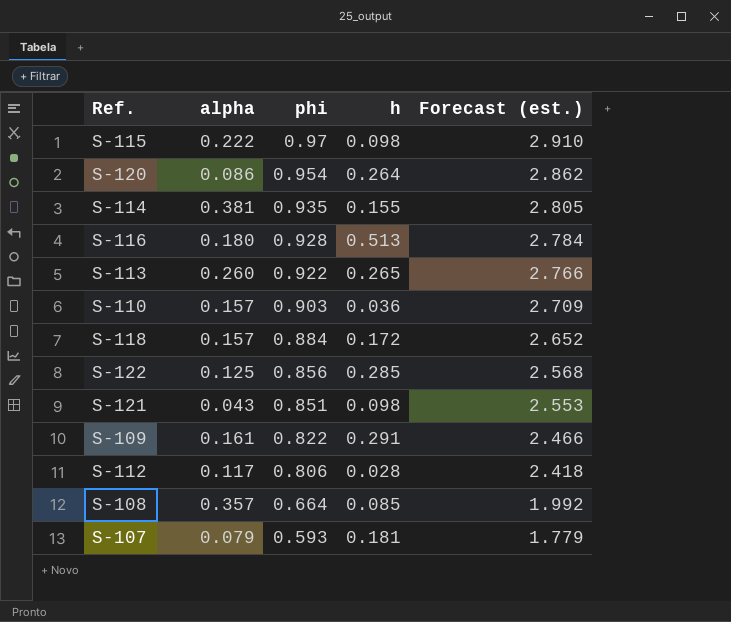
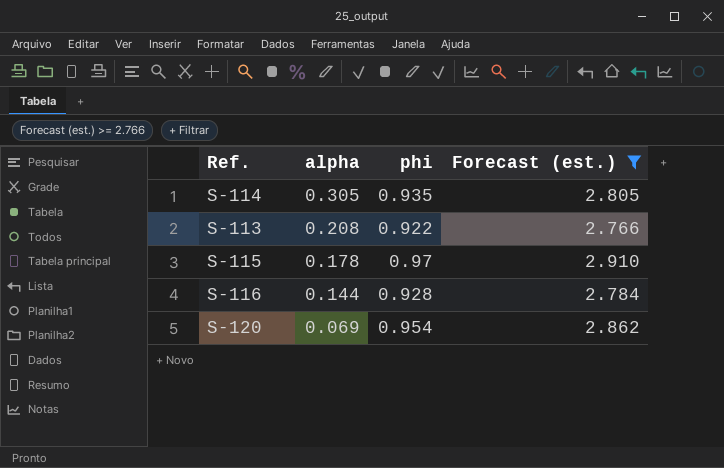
filter: none -> Forecast (est.) >= 2.766
row order: phi descending -> alpha descending
column h | position: 4 -> none
S-114 | alpha: 0.381 -> 0.305
S-113 | alpha: 0.260 -> 0.208
S-115 | alpha: 0.222 -> 0.178
S-116 | alpha: 0.180 -> 0.144
S-120 | alpha: 0.086 -> 0.069

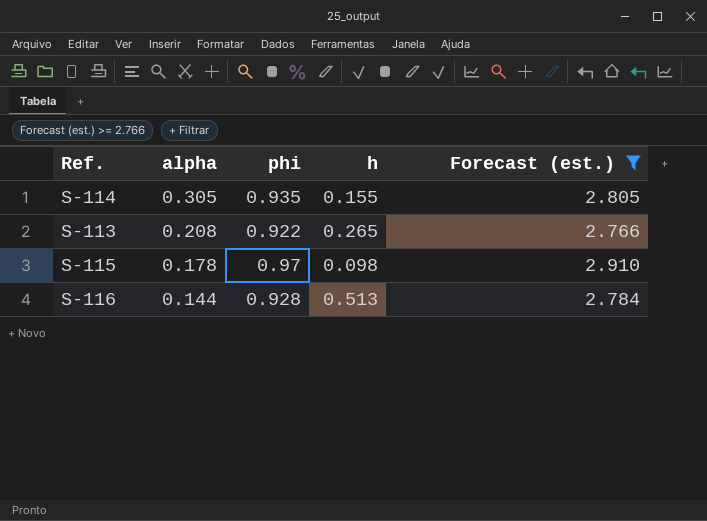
column h | position: none -> 4
row S-120: 0.069 | 0.954 | 2.862 -> none

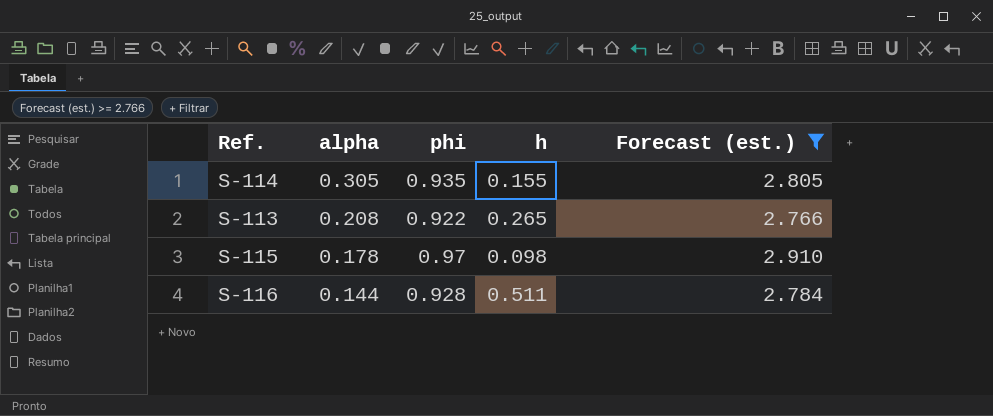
S-116 | h: 0.513 -> 0.511

